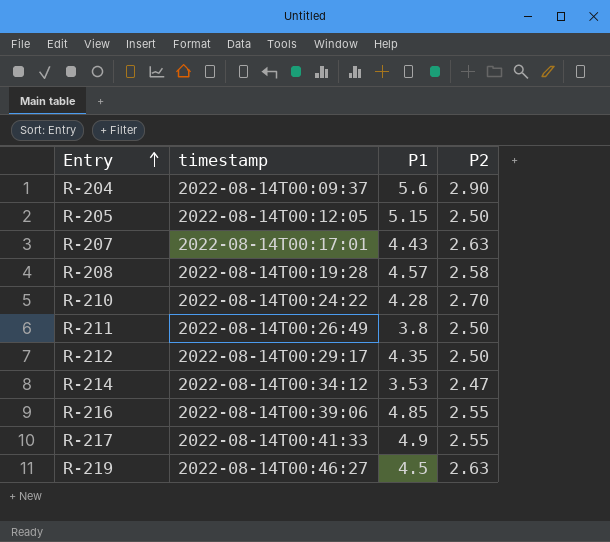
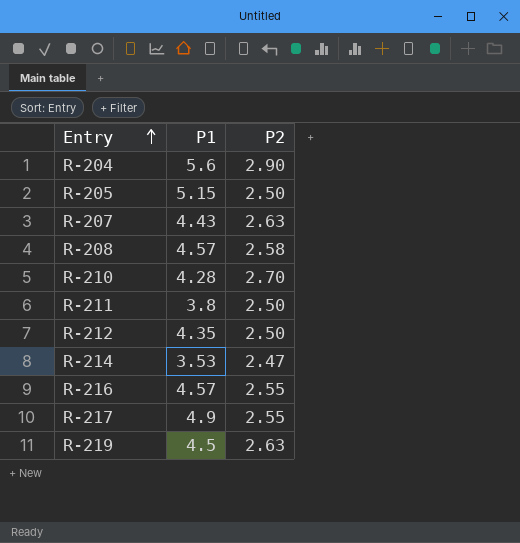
column timestamp | position: 2 -> none
R-216 | P1: 4.85 -> 4.57

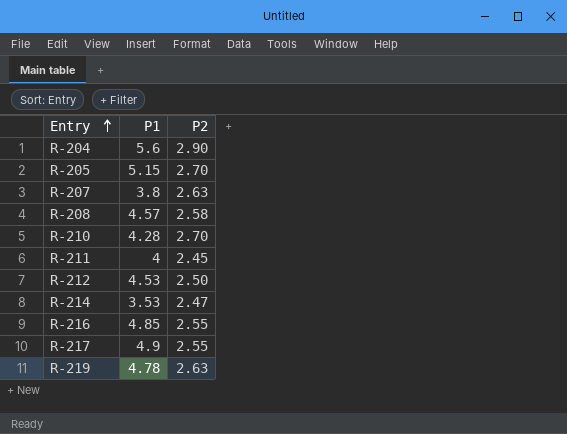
R-205 | P2: 2.50 -> 2.70
R-207 | P1: 4.43 -> 3.8
R-211 | P1: 3.8 -> 4
R-211 | P2: 2.50 -> 2.45
R-212 | P1: 4.35 -> 4.53
R-216 | P1: 4.57 -> 4.85
R-219 | P1: 4.5 -> 4.78

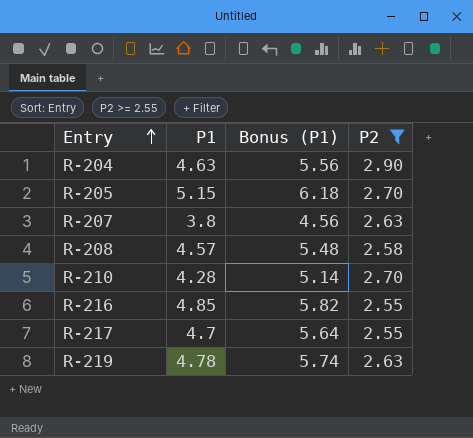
filter: none -> P2 >= 2.55
column Bonus (P1) | formula: none -> [P1] * 1.2
R-204 | P1: 5.6 -> 4.63
R-217 | P1: 4.9 -> 4.7

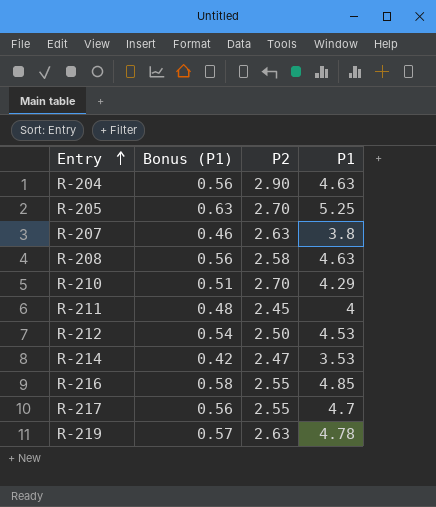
filter: P2 >= 2.55 -> none
column Bonus (P1) | formula: [P1] * 1.2 -> [P1] * 0.12
column P1 | position: 2 -> 4
R-205 | P1: 5.15 -> 5.25
R-208 | P1: 4.57 -> 4.63
R-210 | P1: 4.28 -> 4.29

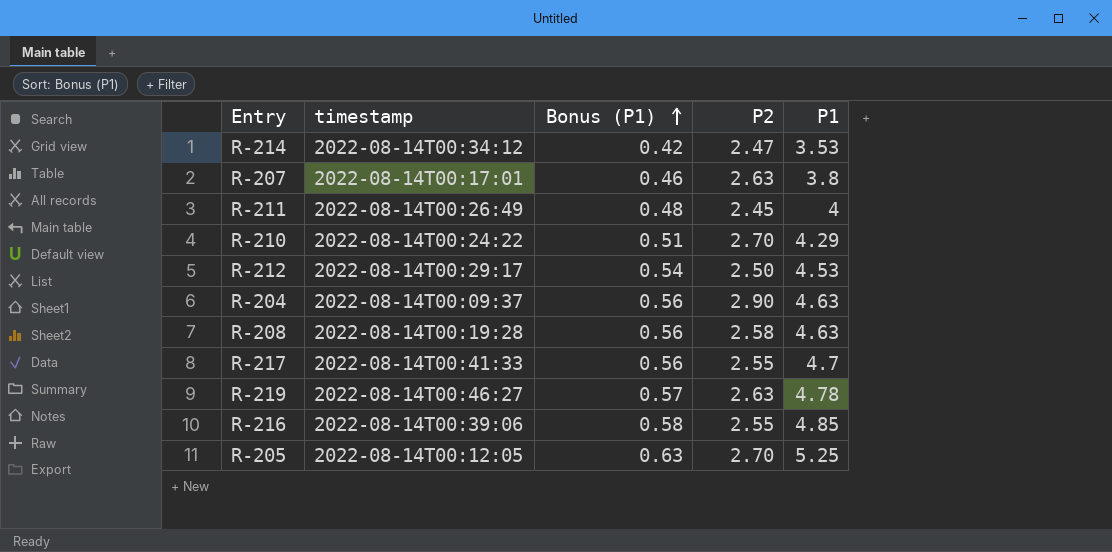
row order: Entry ascending -> Bonus (P1) ascending
column timestamp | position: none -> 2

